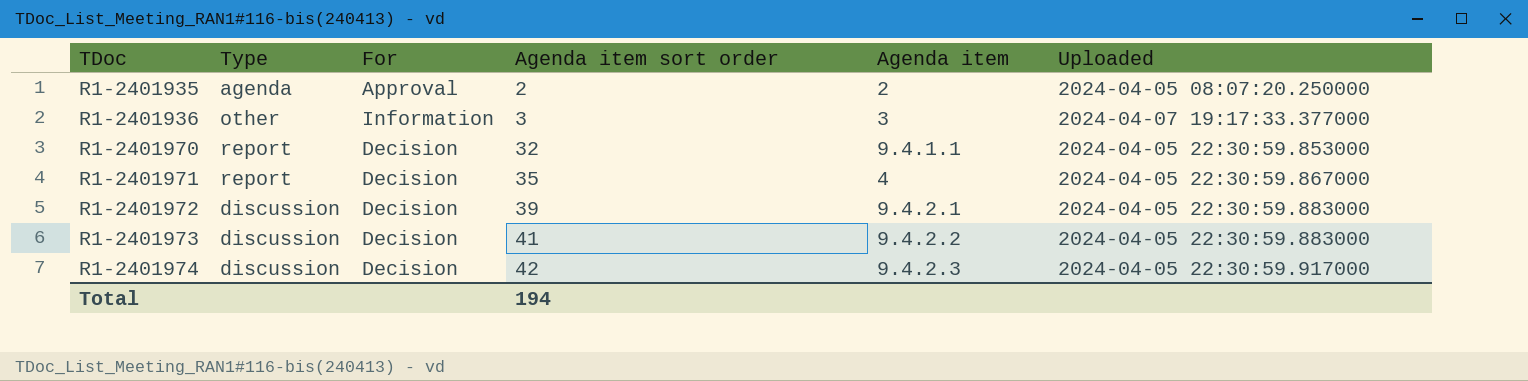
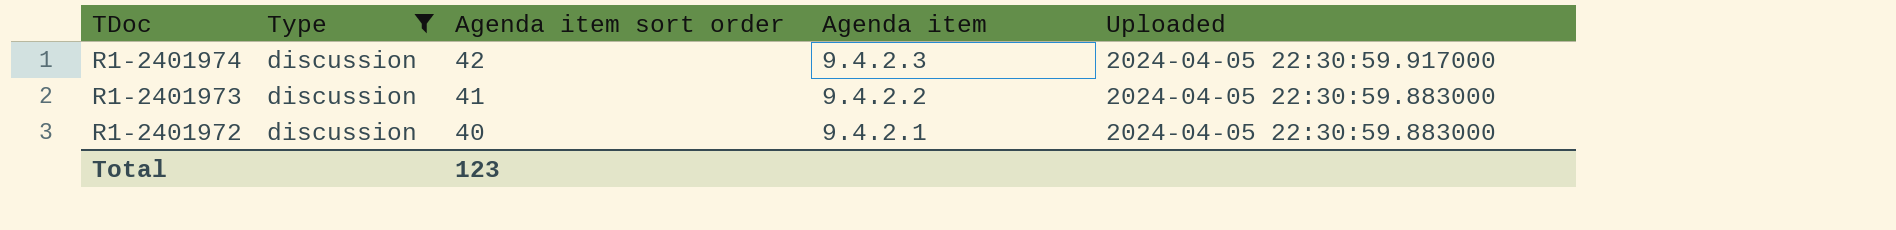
filter: none -> Type = discussion
row order: TDoc ascending -> TDoc descending
column For | position: 3 -> none
R1-2401972 | Agenda item sort order: 39 -> 40
Total | Agenda item sort order: 194 -> 123

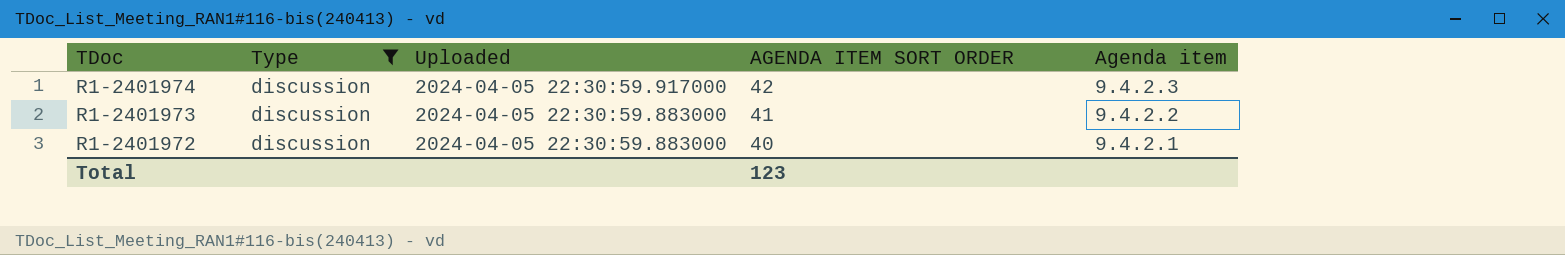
column Uploaded | position: 5 -> 3
column name: Agenda item sort order -> AGENDA ITEM SORT ORDER

